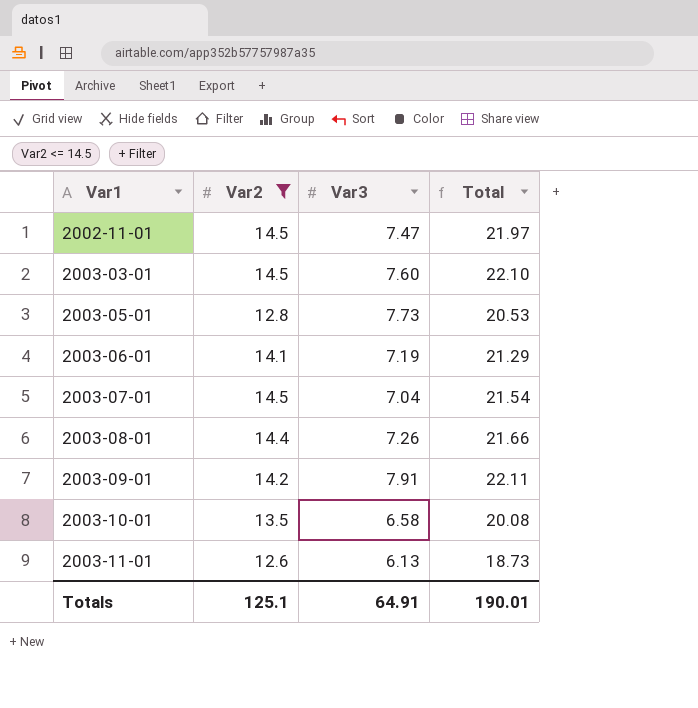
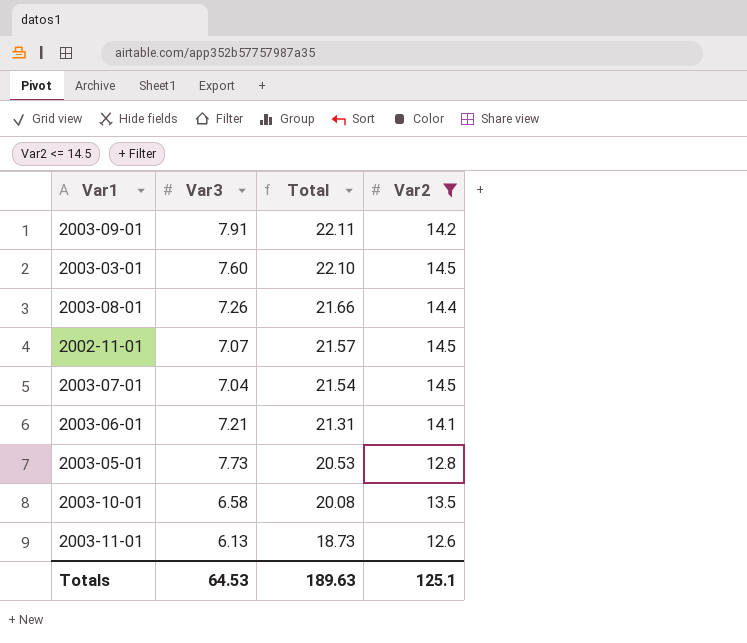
row order: Var1 ascending -> Total descending
column Var2 | position: 2 -> 4
2002-11-01 | Var3: 7.47 -> 7.07
2002-11-01 | Total: 21.97 -> 21.57
2003-06-01 | Var3: 7.19 -> 7.21
2003-06-01 | Total: 21.29 -> 21.31
Totals | Var3: 64.91 -> 64.53
Totals | Total: 190.01 -> 189.63

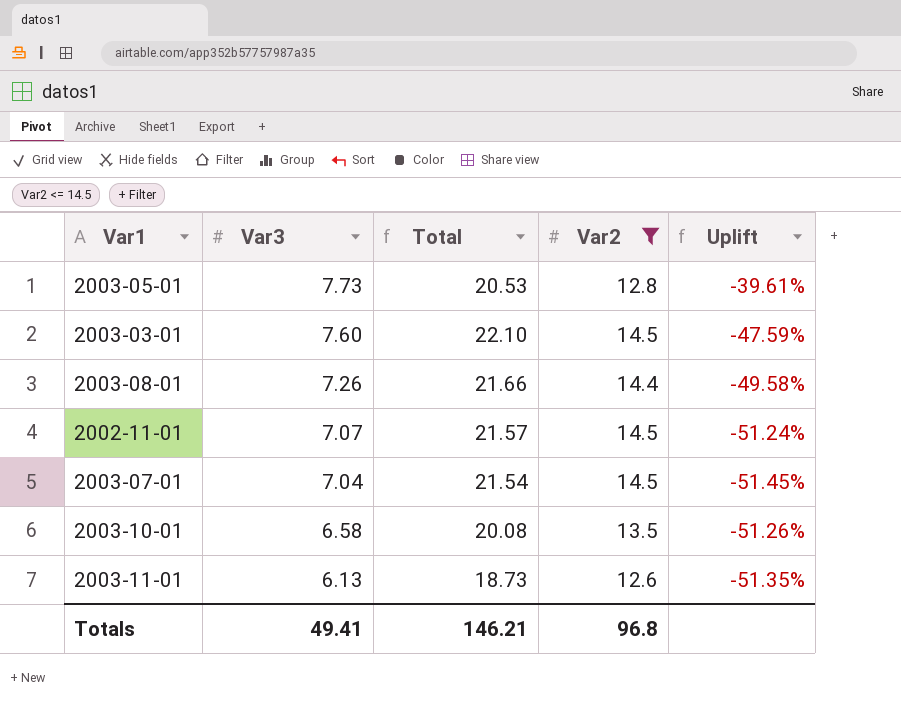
row order: Total descending -> Var3 descending
column Uplift | formula: none -> ([Var3] - [Var2]) / [Var2]
row 2003-09-01: 7.91 | 22.11 | 14.2 -> none
row 2003-06-01: 7.21 | 21.31 | 14.1 -> none
Totals | Var3: 64.53 -> 49.41
Totals | Total: 189.63 -> 146.21
Totals | Var2: 125.1 -> 96.8

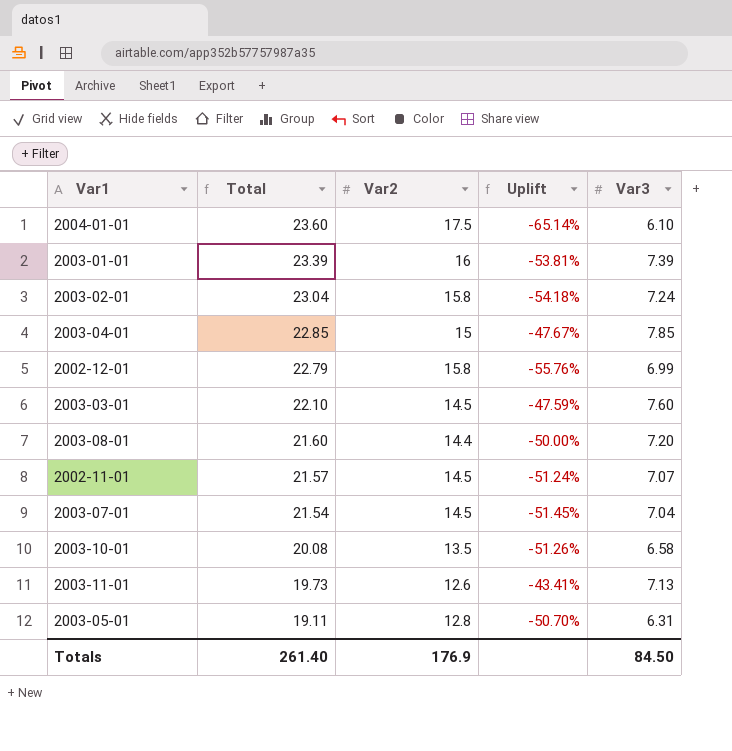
filter: Var2 <= 14.5 -> none
row order: Var3 descending -> Total descending
column Var3 | position: 2 -> 5
2003-08-01 | Total: 21.66 -> 21.60
2003-08-01 | Uplift: -49.58% -> -50.00%
2003-08-01 | Var3: 7.26 -> 7.20
2003-11-01 | Total: 18.73 -> 19.73
2003-11-01 | Uplift: -51.35% -> -43.41%
2003-11-01 | Var3: 6.13 -> 7.13
2003-05-01 | Total: 20.53 -> 19.11
2003-05-01 | Uplift: -39.61% -> -50.70%
2003-05-01 | Var3: 7.73 -> 6.31
Totals | Total: 146.21 -> 261.40
Totals | Var2: 96.8 -> 176.9
Totals | Var3: 49.41 -> 84.50

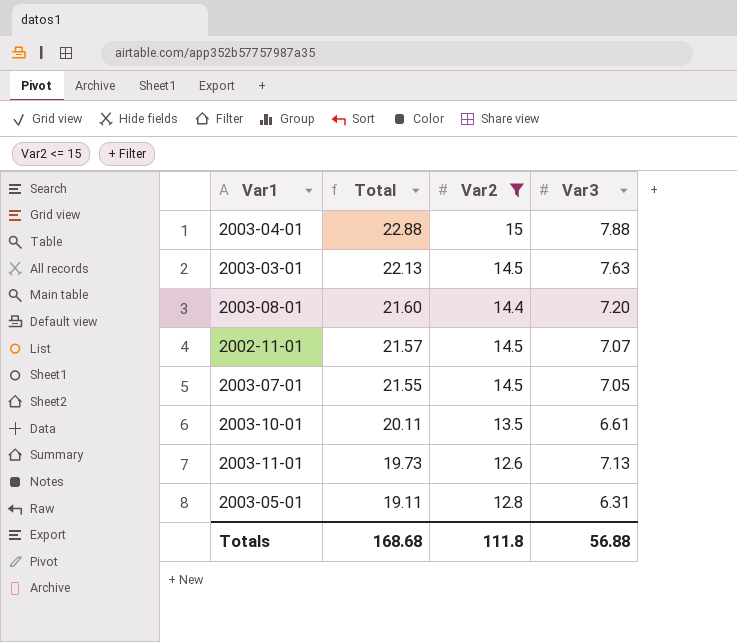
filter: none -> Var2 <= 15
column Uplift | formula: ([Var3] - [Var2]) / [Var2] -> none
2003-04-01 | Total: 22.85 -> 22.88
2003-04-01 | Var3: 7.85 -> 7.88
2003-03-01 | Total: 22.10 -> 22.13
2003-03-01 | Var3: 7.60 -> 7.63
2003-07-01 | Total: 21.54 -> 21.55
2003-07-01 | Var3: 7.04 -> 7.05
2003-10-01 | Total: 20.08 -> 20.11
2003-10-01 | Var3: 6.58 -> 6.61
Totals | Total: 261.40 -> 168.68
Totals | Var2: 176.9 -> 111.8
Totals | Var3: 84.50 -> 56.88

